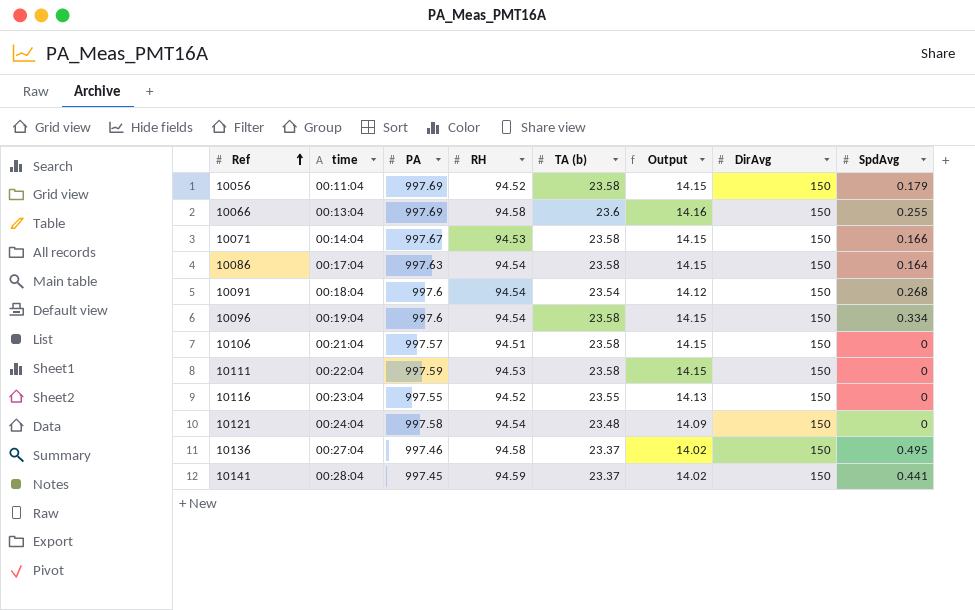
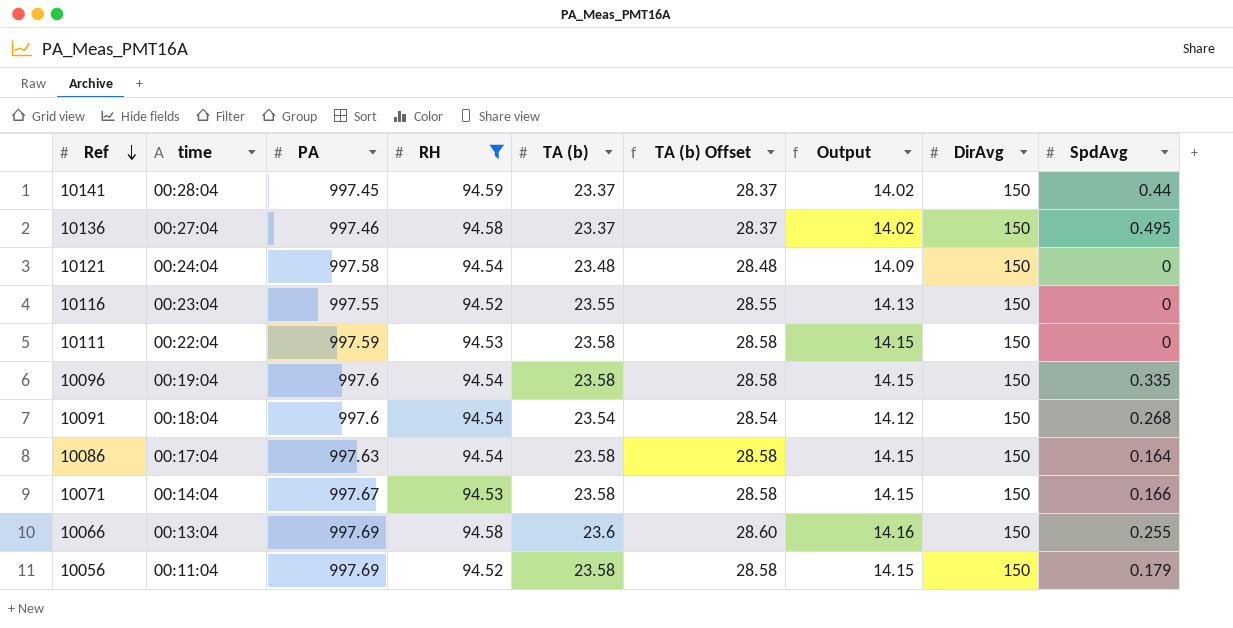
filter: none -> RH != 94.51
row order: Ref ascending -> Ref descending
column TA (b) Offset | formula: none -> [TA (b)] + 5
10141 | SpdAvg: 0.441 -> 0.44
10096 | SpdAvg: 0.334 -> 0.335

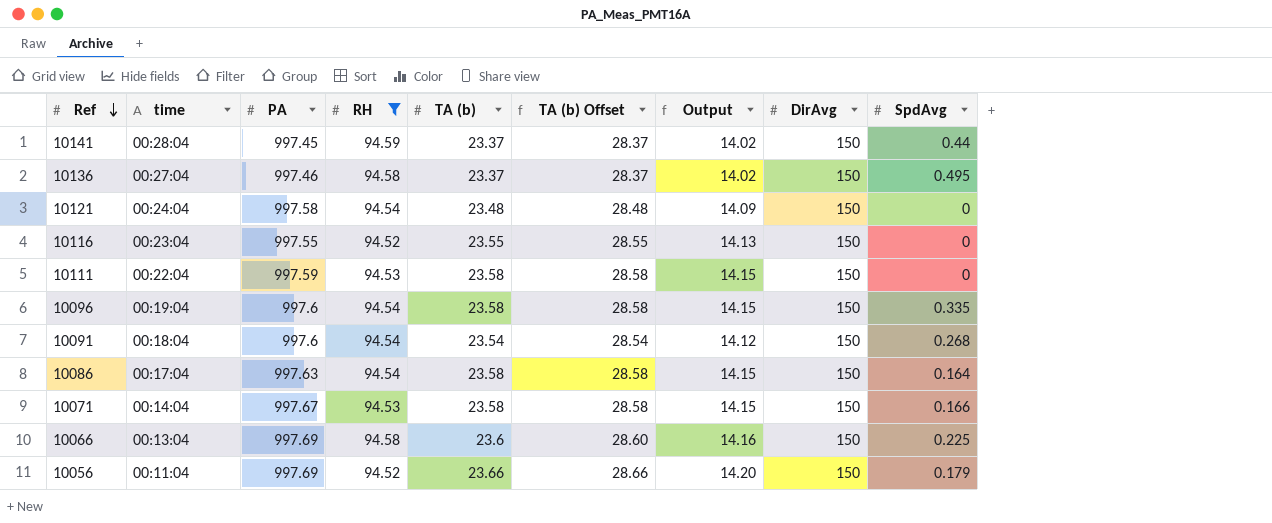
10066 | SpdAvg: 0.255 -> 0.225
10056 | TA (b): 23.58 -> 23.66
10056 | TA (b) Offset: 28.58 -> 28.66
10056 | Output: 14.15 -> 14.20

